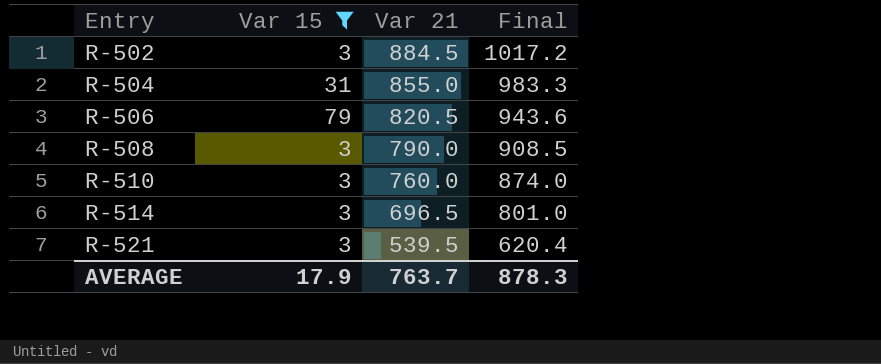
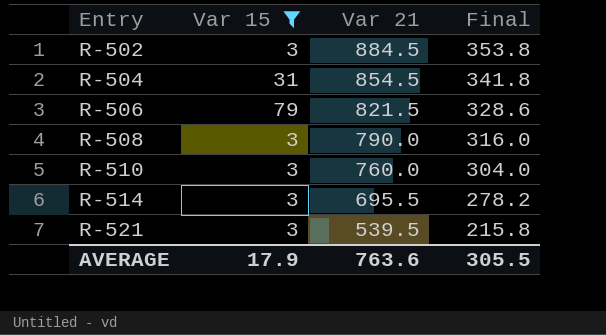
column Final | formula: [Var 21] * 1.15 -> [Var 21] * 0.4
R-504 | Var 21: 855.0 -> 854.5
R-506 | Var 21: 820.5 -> 821.5
R-514 | Var 21: 696.5 -> 695.5
AVERAGE | Var 21: 763.7 -> 763.6
AVERAGE | Final: 878.3 -> 305.5

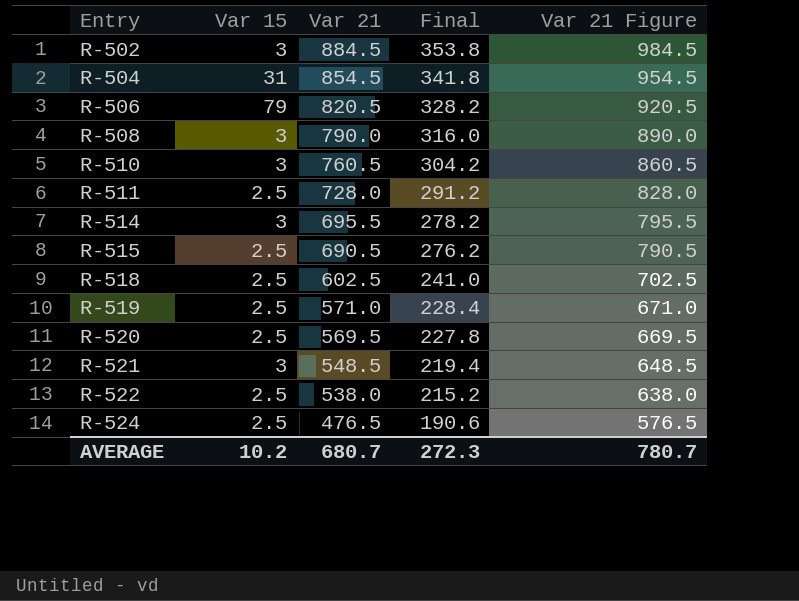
filter: Var 15 != 2.5 -> none
column Var 21 Figure | formula: none -> [Var 21] + 100
R-506 | Var 21: 821.5 -> 820.5
R-506 | Final: 328.6 -> 328.2
R-510 | Var 21: 760.0 -> 760.5
R-510 | Final: 304.0 -> 304.2
R-521 | Var 21: 539.5 -> 548.5
R-521 | Final: 215.8 -> 219.4
AVERAGE | Var 15: 17.9 -> 10.2
AVERAGE | Var 21: 763.6 -> 680.7
AVERAGE | Final: 305.5 -> 272.3

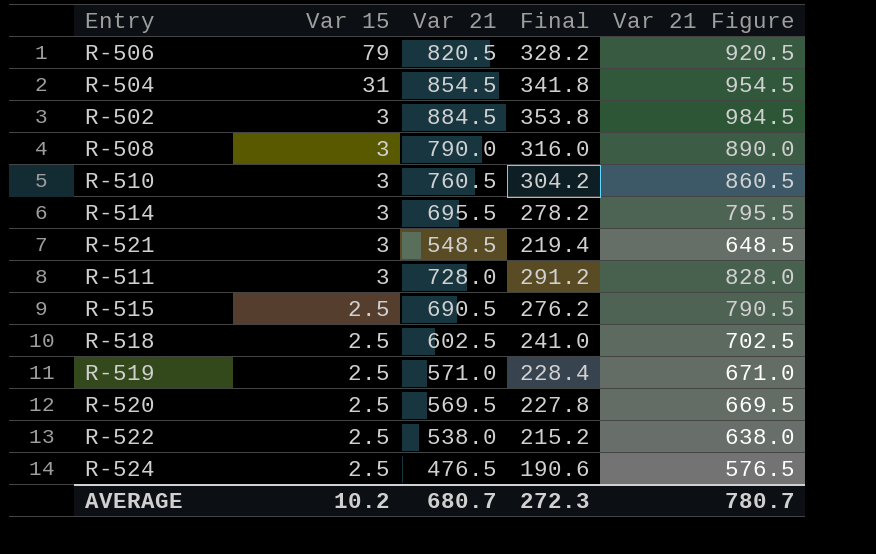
row order: Entry ascending -> Var 15 descending
R-511 | Var 15: 2.5 -> 3

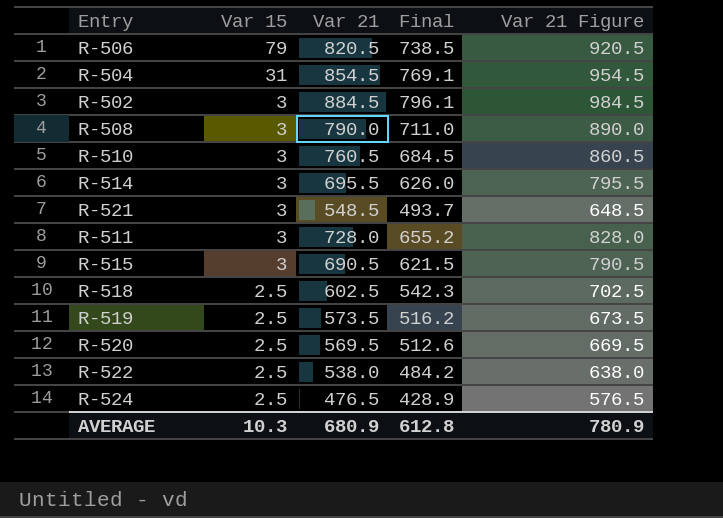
column Final | formula: [Var 21] * 0.4 -> [Var 21] * 0.9
R-515 | Var 15: 2.5 -> 3
R-519 | Var 21: 571.0 -> 573.5
R-519 | Var 21 Figure: 671.0 -> 673.5
AVERAGE | Var 15: 10.2 -> 10.3
AVERAGE | Var 21: 680.7 -> 680.9
AVERAGE | Final: 272.3 -> 612.8
AVERAGE | Var 21 Figure: 780.7 -> 780.9

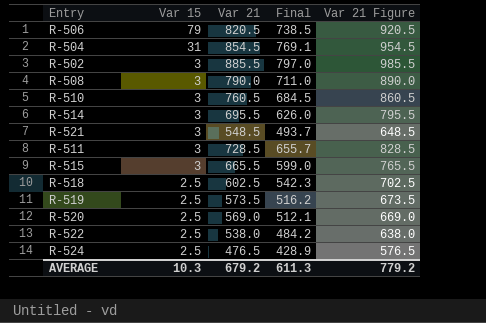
R-502 | Var 21: 884.5 -> 885.5
R-502 | Final: 796.1 -> 797.0
R-502 | Var 21 Figure: 984.5 -> 985.5
R-511 | Var 21: 728.0 -> 728.5
R-511 | Final: 655.2 -> 655.7
R-511 | Var 21 Figure: 828.0 -> 828.5
R-515 | Var 21: 690.5 -> 665.5
R-515 | Final: 621.5 -> 599.0
R-515 | Var 21 Figure: 790.5 -> 765.5
R-520 | Var 21: 569.5 -> 569.0
R-520 | Final: 512.6 -> 512.1
R-520 | Var 21 Figure: 669.5 -> 669.0
AVERAGE | Var 21: 680.9 -> 679.2
AVERAGE | Final: 612.8 -> 611.3
AVERAGE | Var 21 Figure: 780.9 -> 779.2

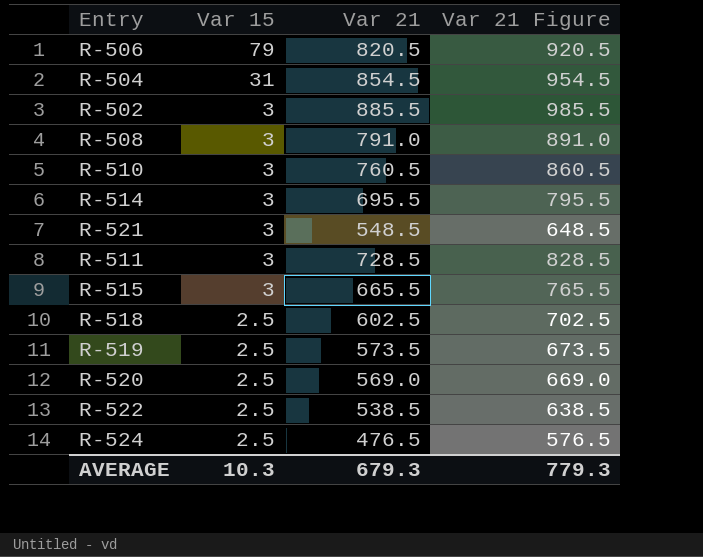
column Final | formula: [Var 21] * 0.9 -> none
R-508 | Var 21: 790.0 -> 791.0
R-508 | Var 21 Figure: 890.0 -> 891.0
R-522 | Var 21: 538.0 -> 538.5
R-522 | Var 21 Figure: 638.0 -> 638.5
AVERAGE | Var 21: 679.2 -> 679.3
AVERAGE | Var 21 Figure: 779.2 -> 779.3

